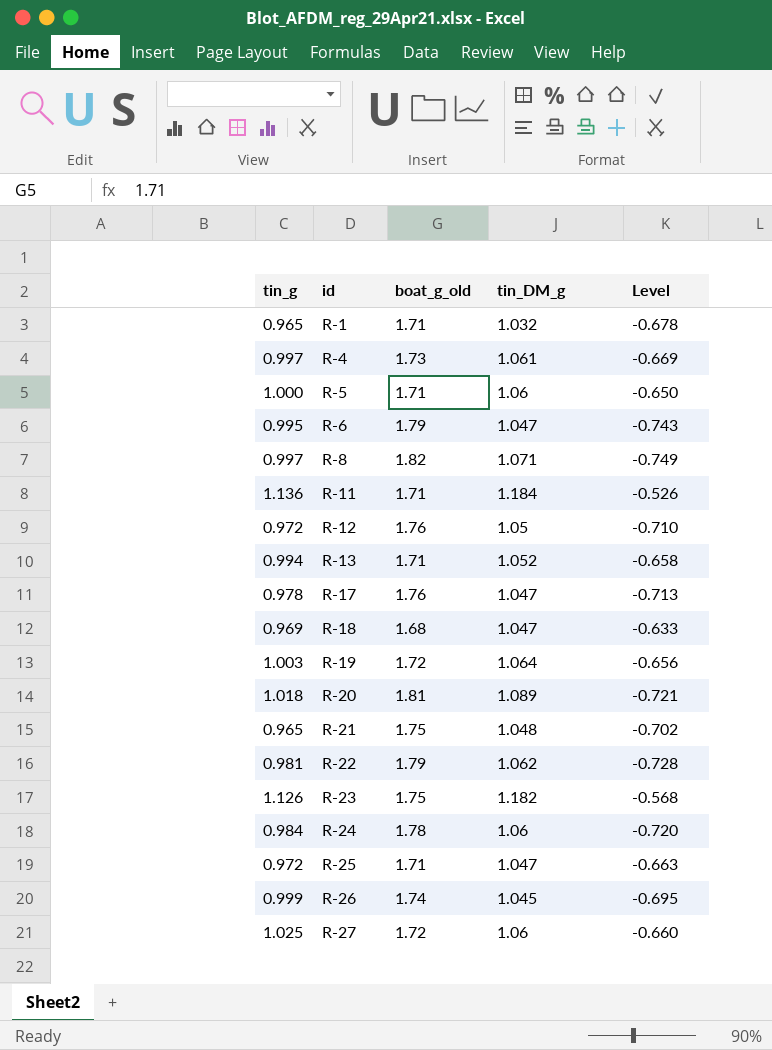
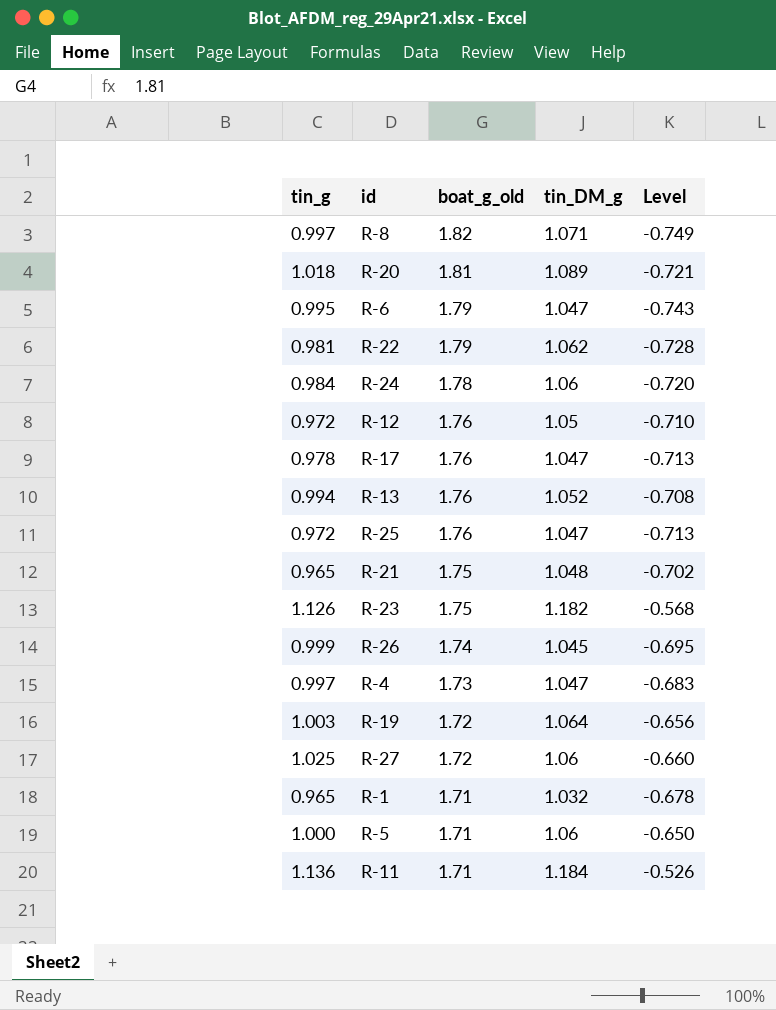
row order: id ascending -> boat_g_old descending
row R-18: 0.969 | 1.68 | 1.047 | -0.633 -> none
R-13 | boat_g_old: 1.71 -> 1.76
R-13 | Level: -0.658 -> -0.708
R-25 | boat_g_old: 1.71 -> 1.76
R-25 | Level: -0.663 -> -0.713
R-4 | tin_DM_g: 1.061 -> 1.047
R-4 | Level: -0.669 -> -0.683

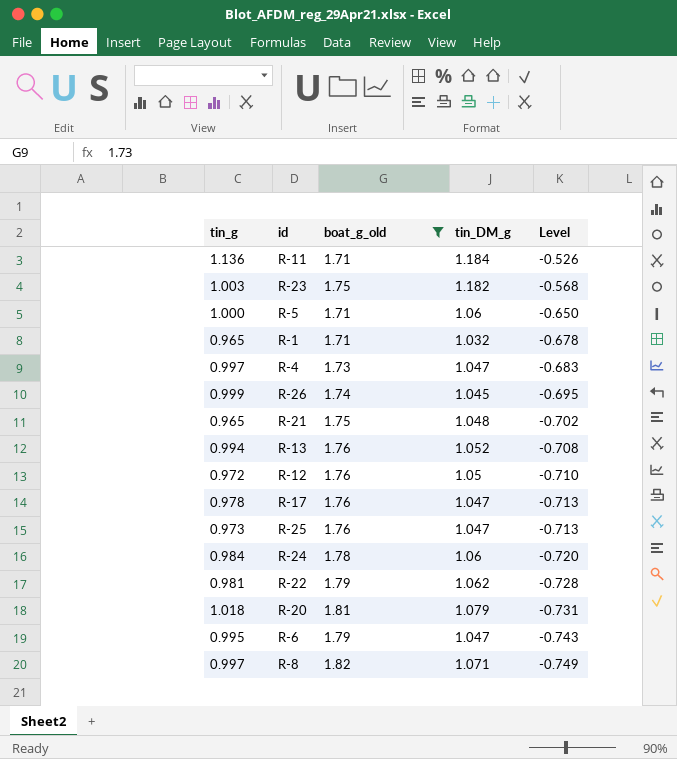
filter: none -> boat_g_old != 1.72
row order: boat_g_old descending -> Level descending
R-23 | tin_g: 1.126 -> 1.003
R-25 | tin_g: 0.972 -> 0.973
R-20 | tin_DM_g: 1.089 -> 1.079
R-20 | Level: -0.721 -> -0.731

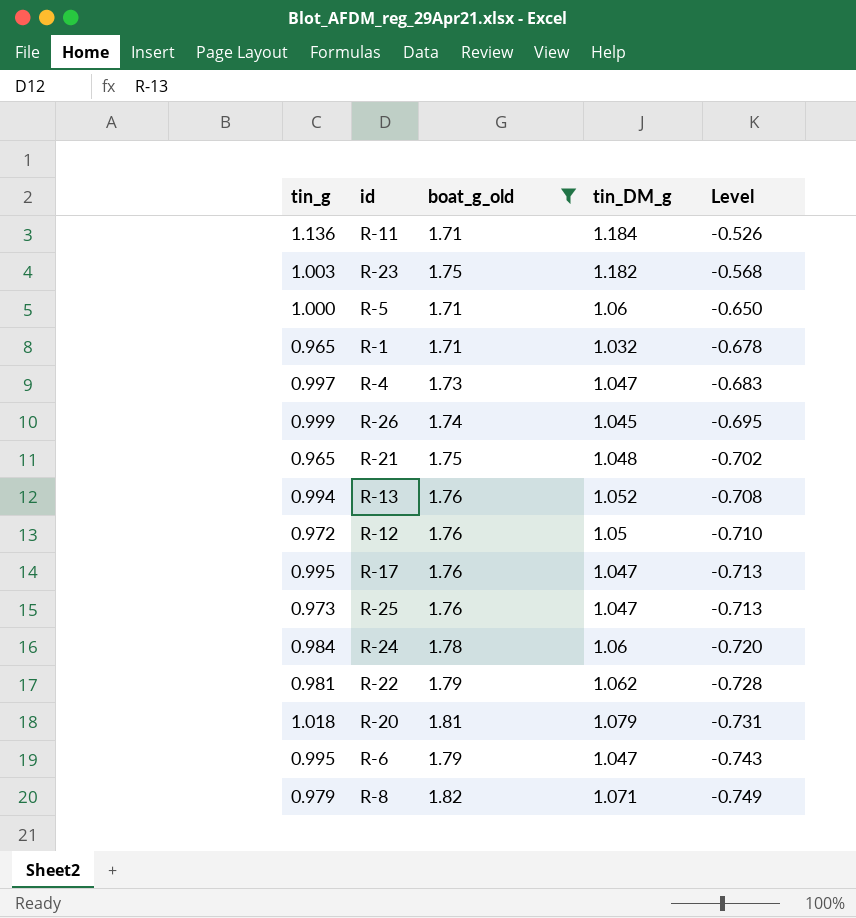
R-17 | tin_g: 0.978 -> 0.995
R-8 | tin_g: 0.997 -> 0.979

